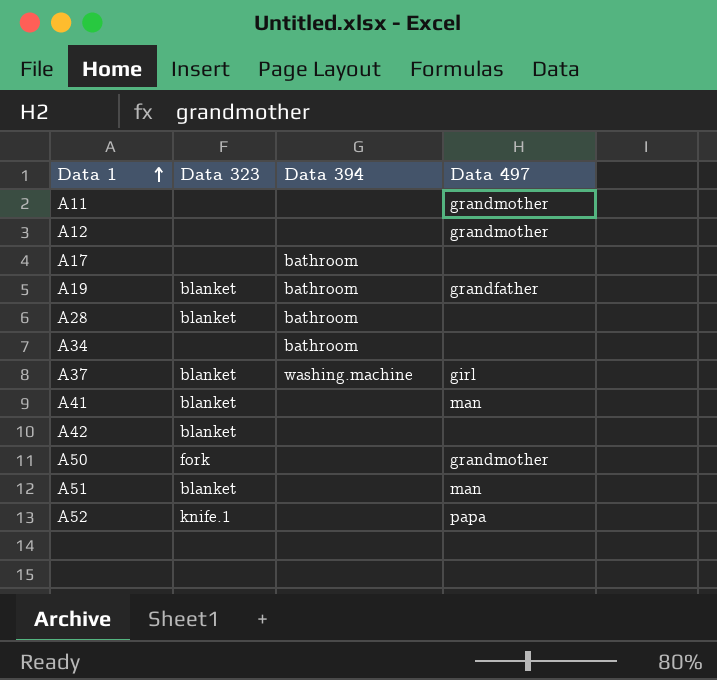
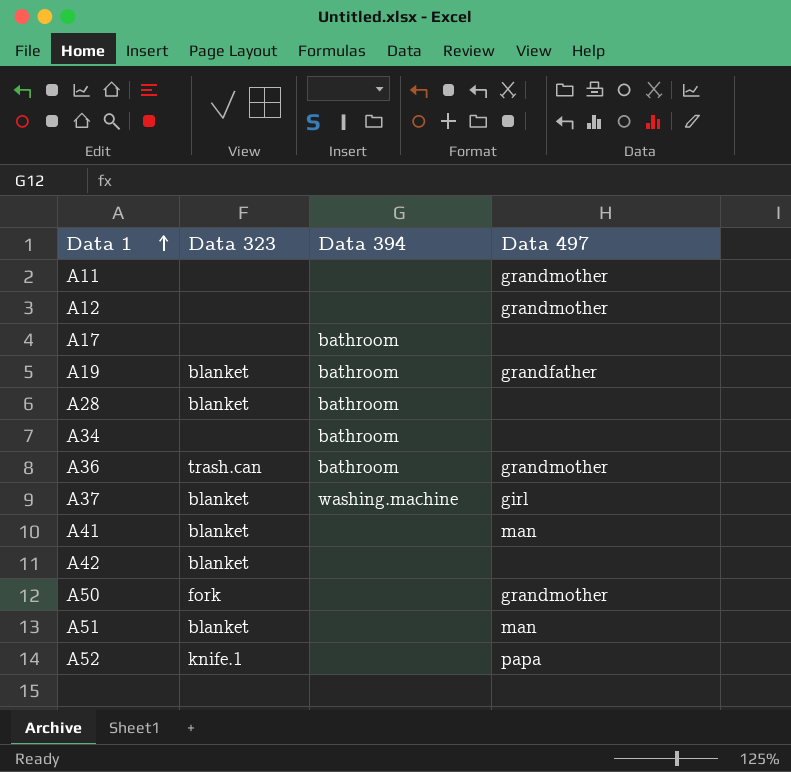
row A36: none -> trash.can | bathroom | grandmother

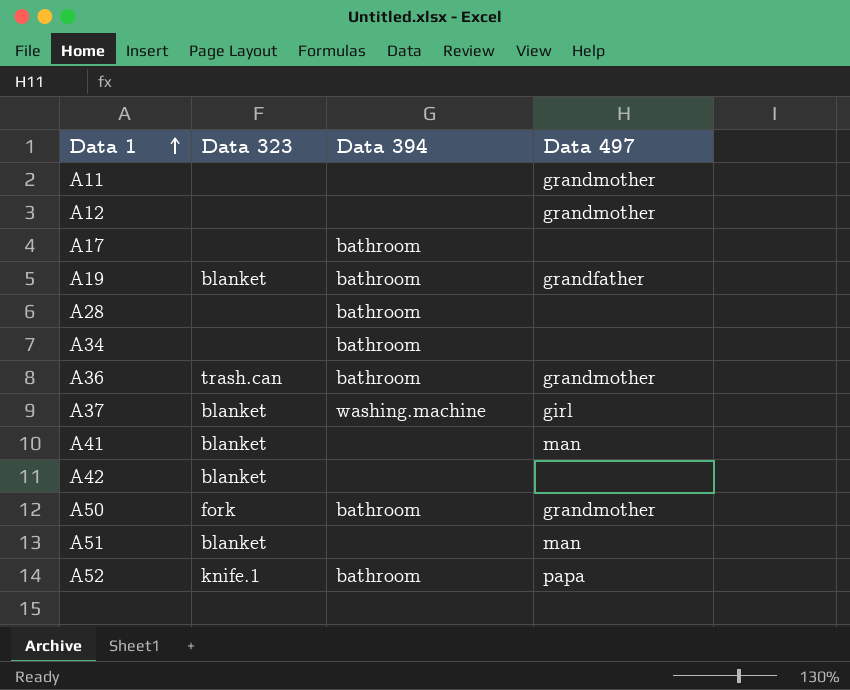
A28 | Data 323: blanket -> none
A50 | Data 394: none -> bathroom
A52 | Data 394: none -> bathroom

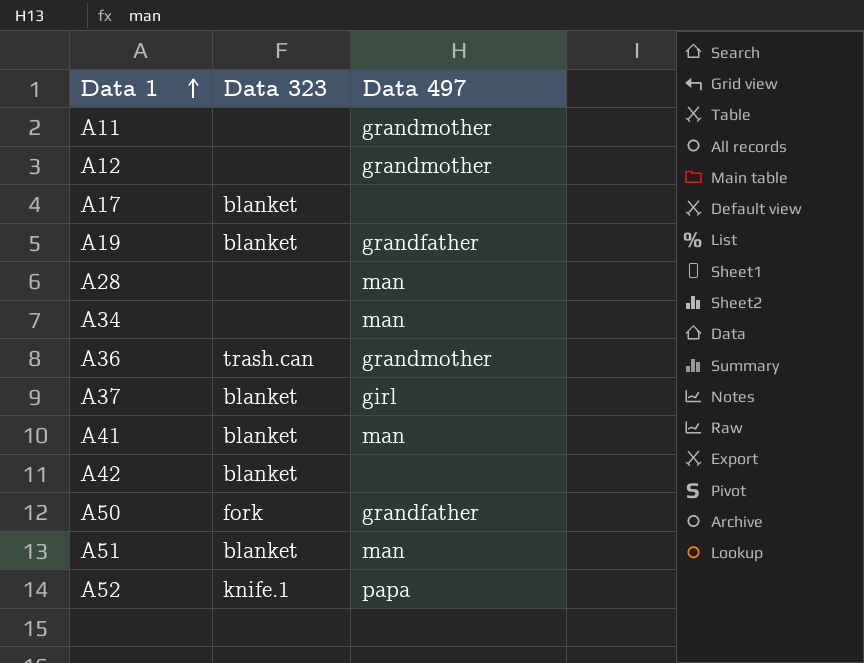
column Data 394 | position: 3 -> none
A17 | Data 323: none -> blanket
A28 | Data 497: none -> man
A34 | Data 497: none -> man
A50 | Data 497: grandmother -> grandfather

